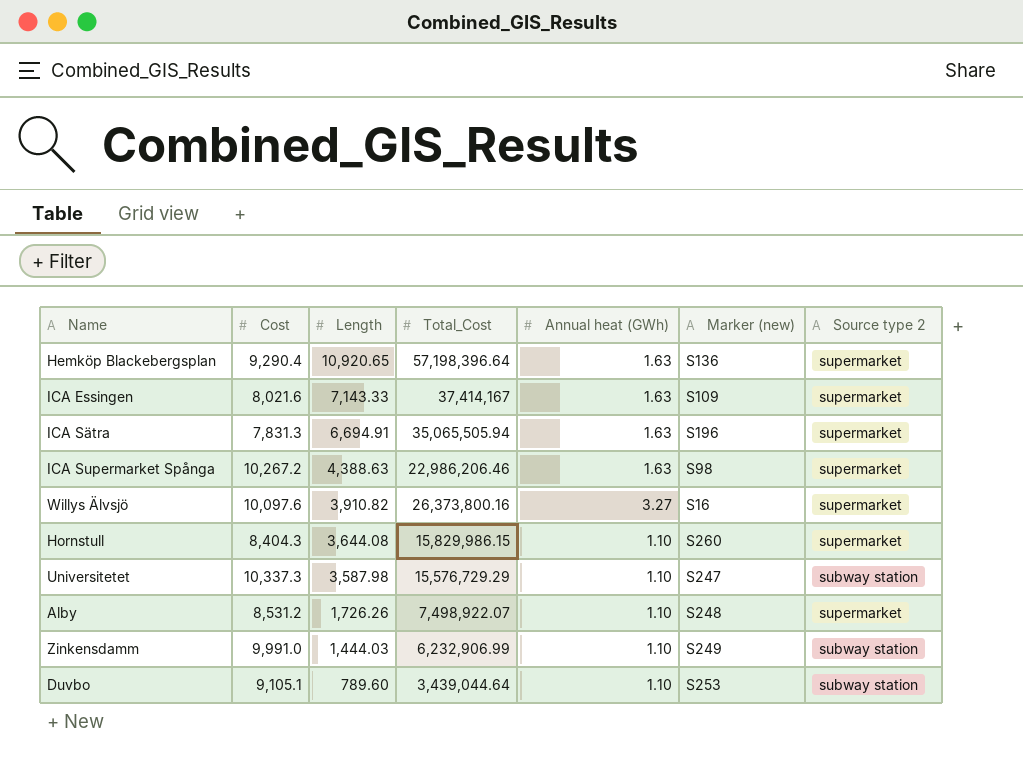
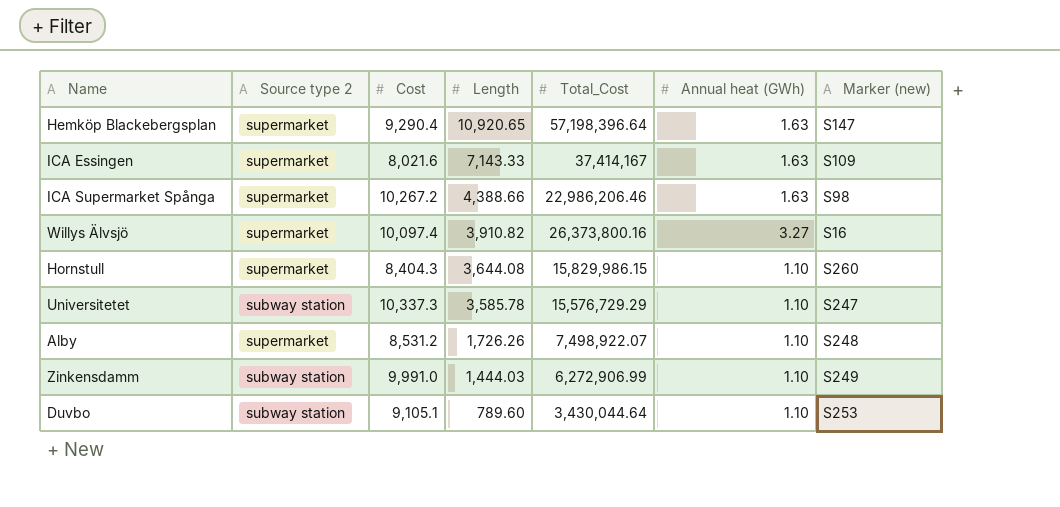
column Source type 2 | position: 7 -> 2
row ICA Sätra: 7,831.3 | 6,694.91 | 35,065,505.94 | 1.63 | S196 | supermarket -> none
Hemköp Blackebergsplan | Marker (new): S136 -> S147
ICA Supermarket Spånga | Length: 4,388.63 -> 4,388.66
Willys Älvsjö | Cost: 10,097.6 -> 10,097.4
Universitetet | Length: 3,587.98 -> 3,585.78
Zinkensdamm | Total_Cost: 6,232,906.99 -> 6,272,906.99
Duvbo | Total_Cost: 3,439,044.64 -> 3,430,044.64

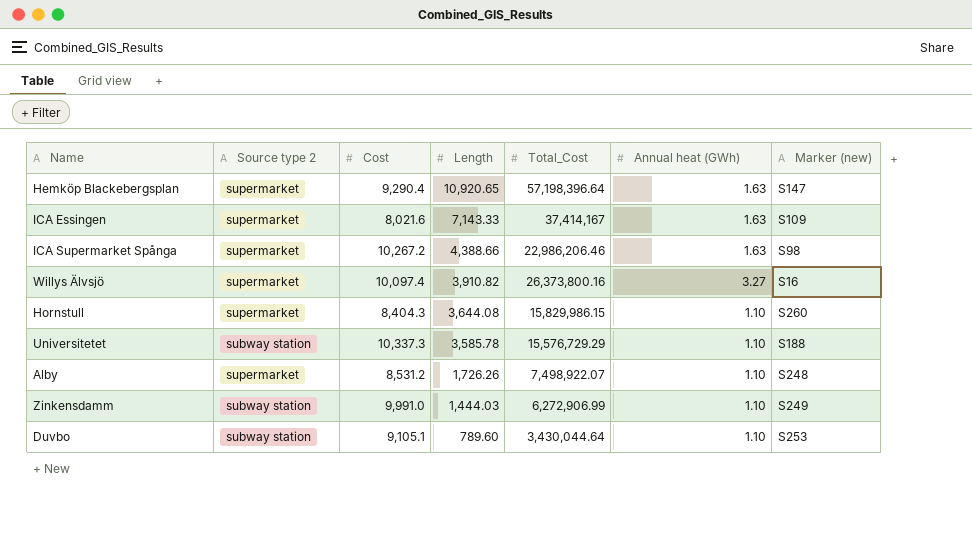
Universitetet | Marker (new): S247 -> S188

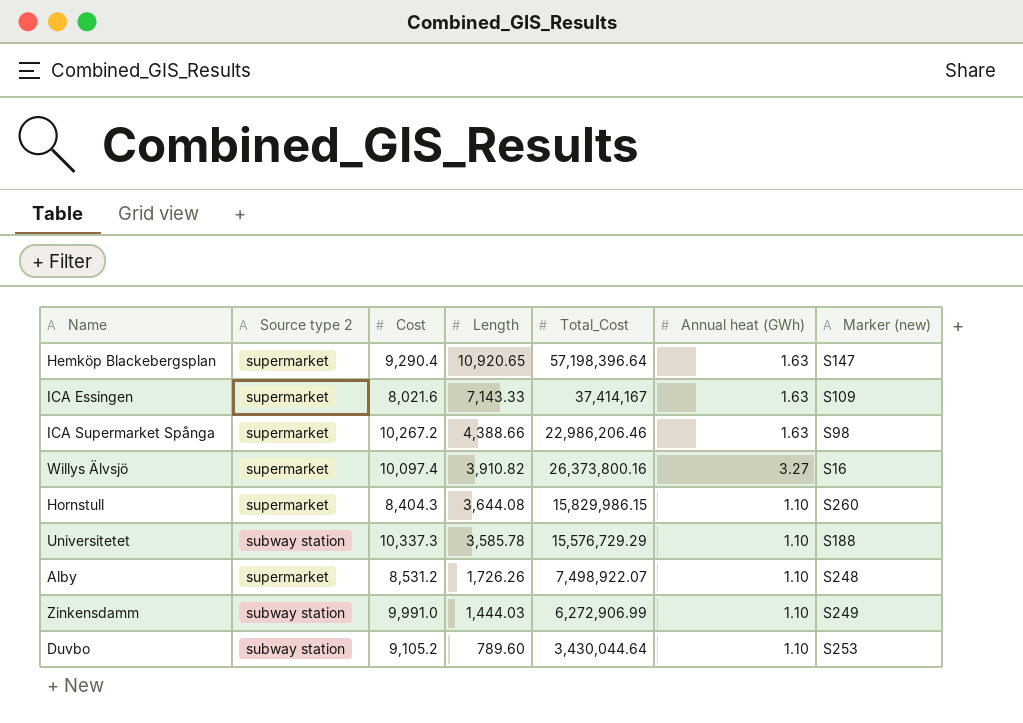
Duvbo | Cost: 9,105.1 -> 9,105.2

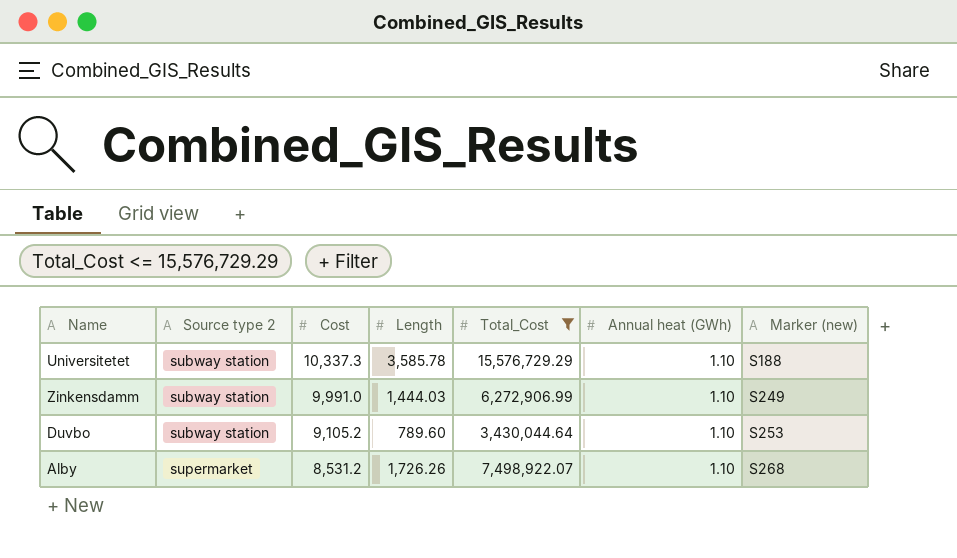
filter: none -> Total_Cost <= 15,576,729.29
row order: Length descending -> Source type 2 ascending
Alby | Marker (new): S248 -> S268

